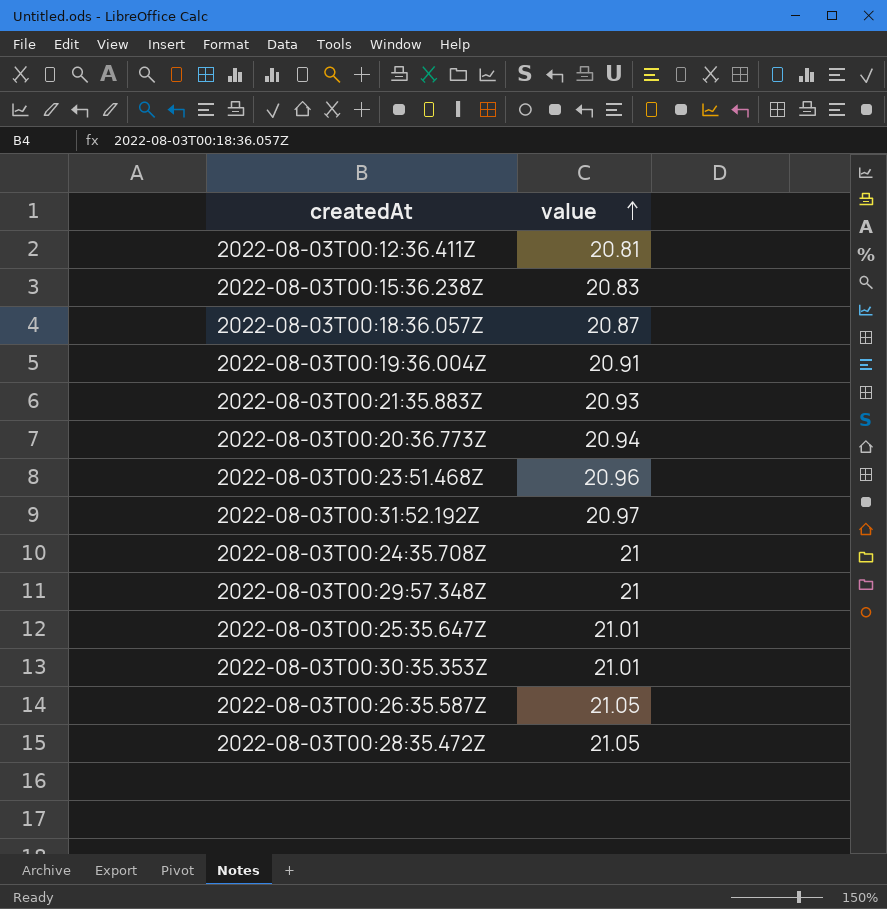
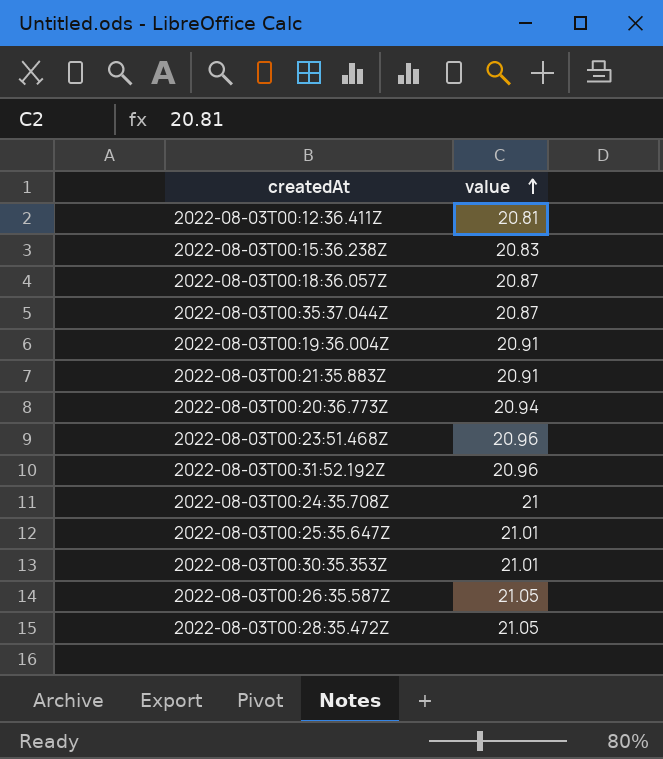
row 2022-08-03T00:29:57.348Z: 21 -> none
row 2022-08-03T00:35:37.044Z: none -> 20.87
2022-08-03T00:21:35.883Z | value: 20.93 -> 20.91
2022-08-03T00:31:52.192Z | value: 20.97 -> 20.96

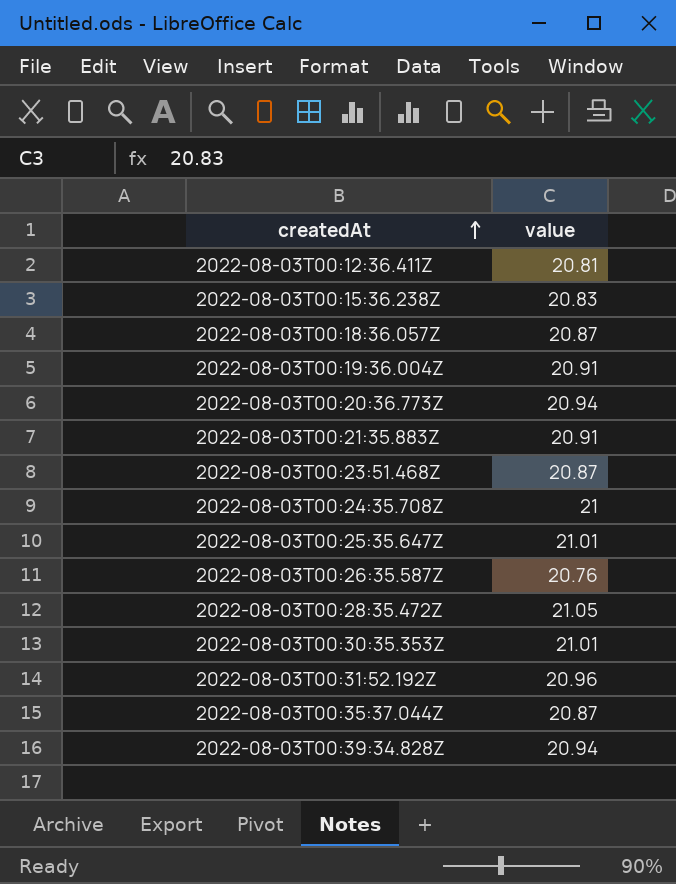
row order: value ascending -> createdAt ascending
2022-08-03T00:23:51.468Z | value: 20.96 -> 20.87
2022-08-03T00:26:35.587Z | value: 21.05 -> 20.76
row 2022-08-03T00:39:34.828Z: none -> 20.94

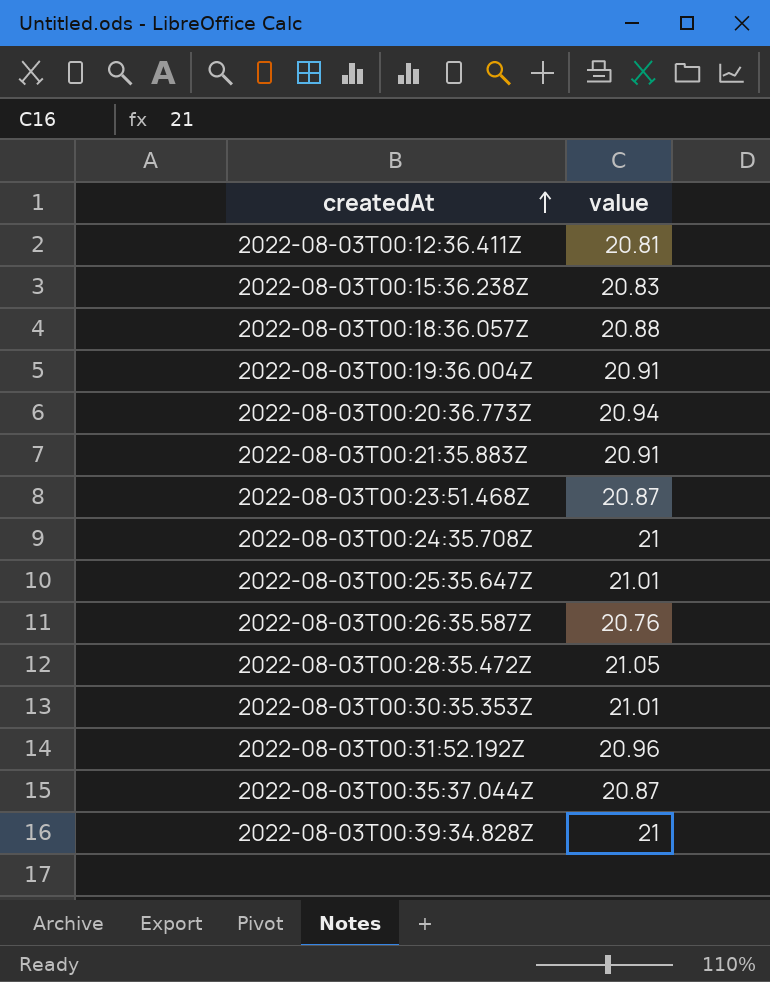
2022-08-03T00:18:36.057Z | value: 20.87 -> 20.88
2022-08-03T00:39:34.828Z | value: 20.94 -> 21

